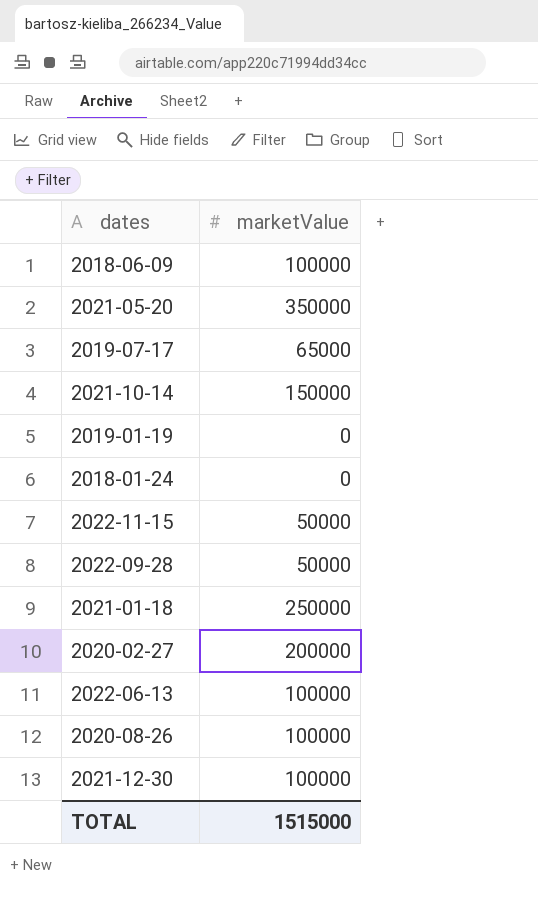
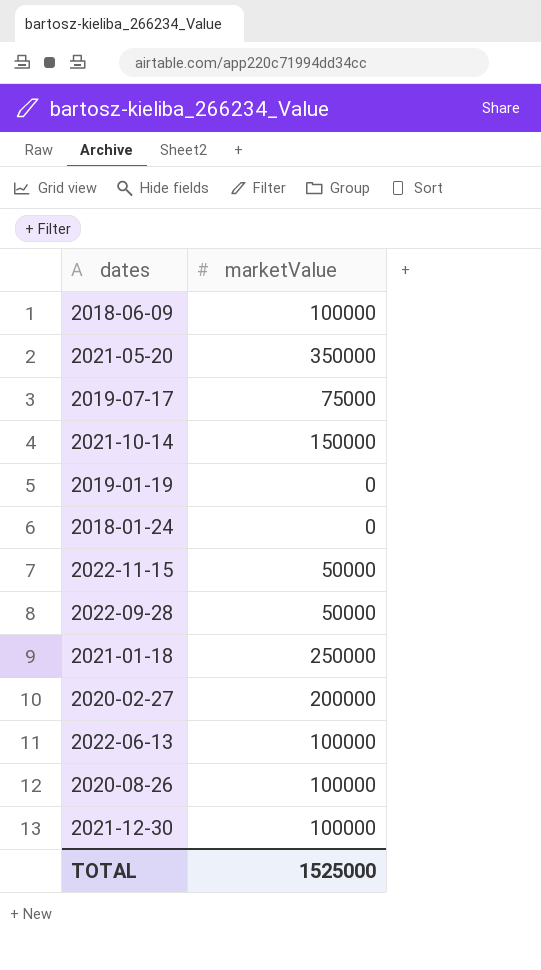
2019-07-17 | marketValue: 65000 -> 75000
TOTAL | marketValue: 1515000 -> 1525000

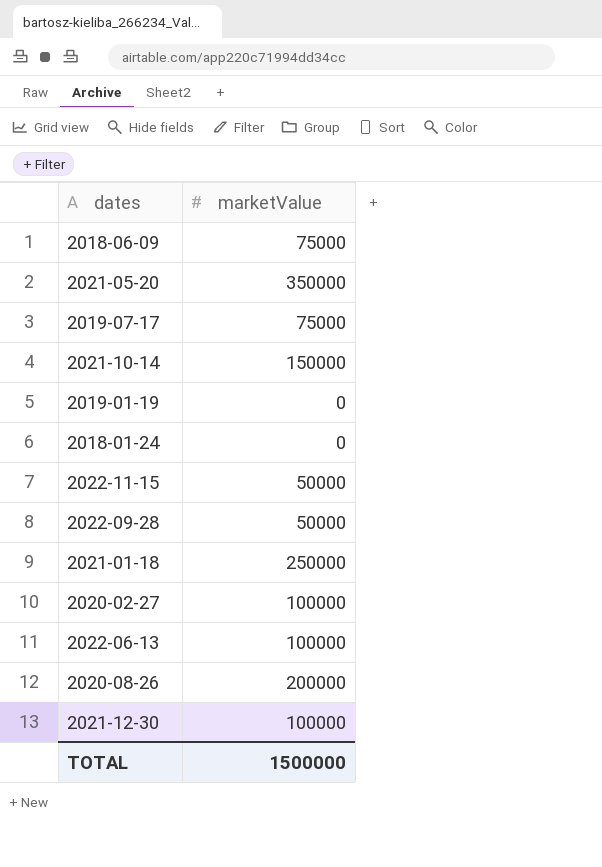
2018-06-09 | marketValue: 100000 -> 75000
2020-02-27 | marketValue: 200000 -> 100000
2020-08-26 | marketValue: 100000 -> 200000
TOTAL | marketValue: 1525000 -> 1500000

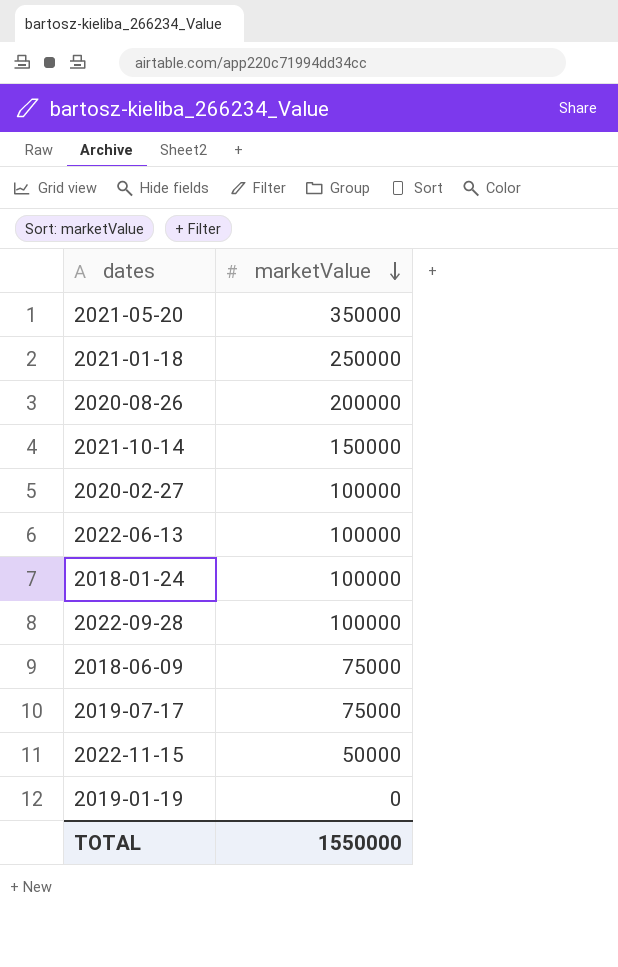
row order: none -> marketValue descending
row 2021-12-30: 100000 -> none
2018-01-24 | marketValue: 0 -> 100000
2022-09-28 | marketValue: 50000 -> 100000
TOTAL | marketValue: 1500000 -> 1550000

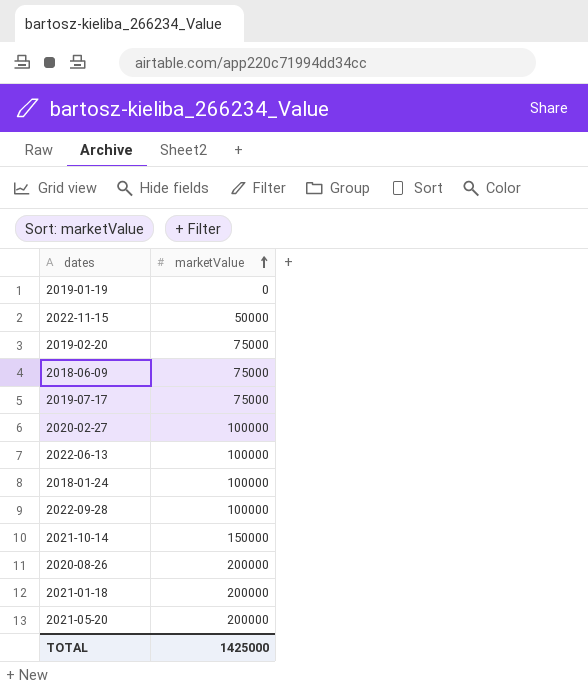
row order: marketValue descending -> marketValue ascending
row 2019-02-20: none -> 75000
2021-01-18 | marketValue: 250000 -> 200000
2021-05-20 | marketValue: 350000 -> 200000
TOTAL | marketValue: 1550000 -> 1425000

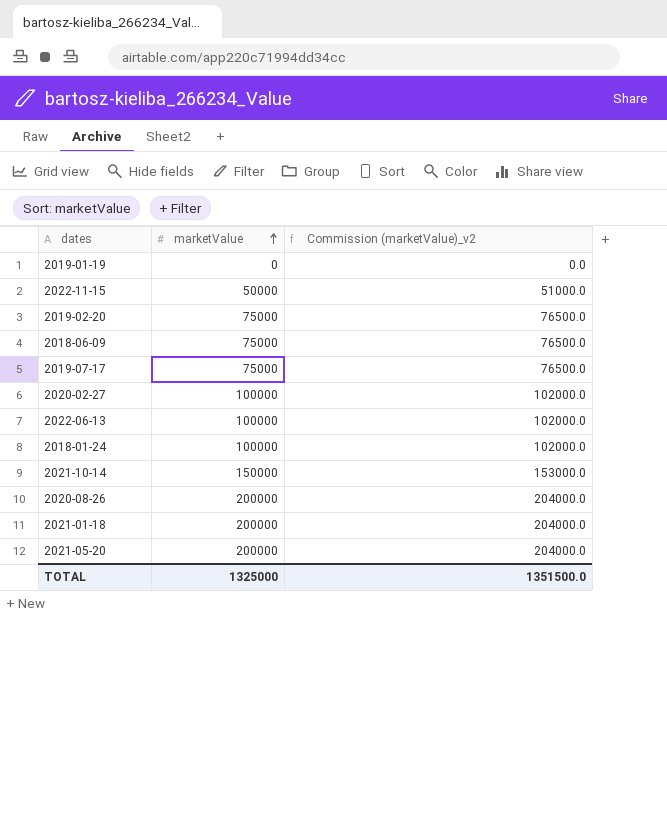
column Commission (marketValue)_v2 | formula: none -> [marketValue] * 1.02
row 2022-09-28: 100000 -> none
TOTAL | marketValue: 1425000 -> 1325000

